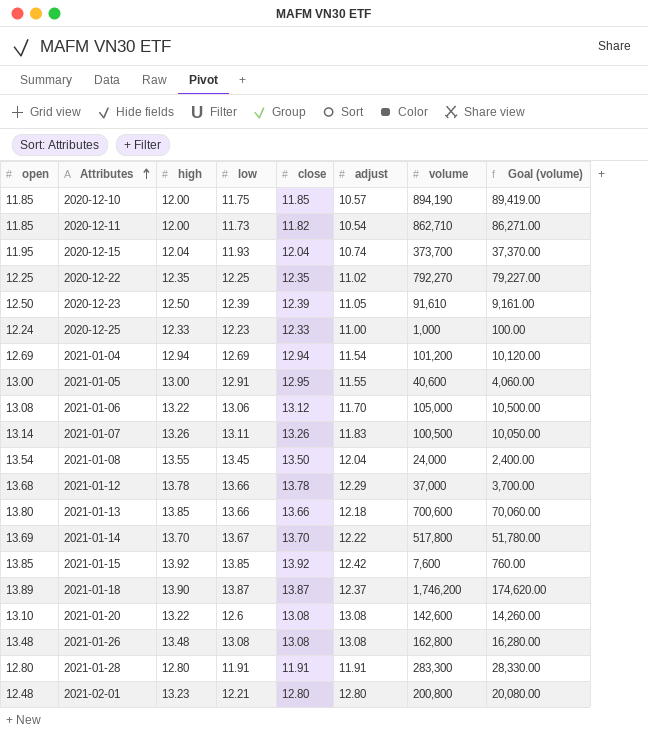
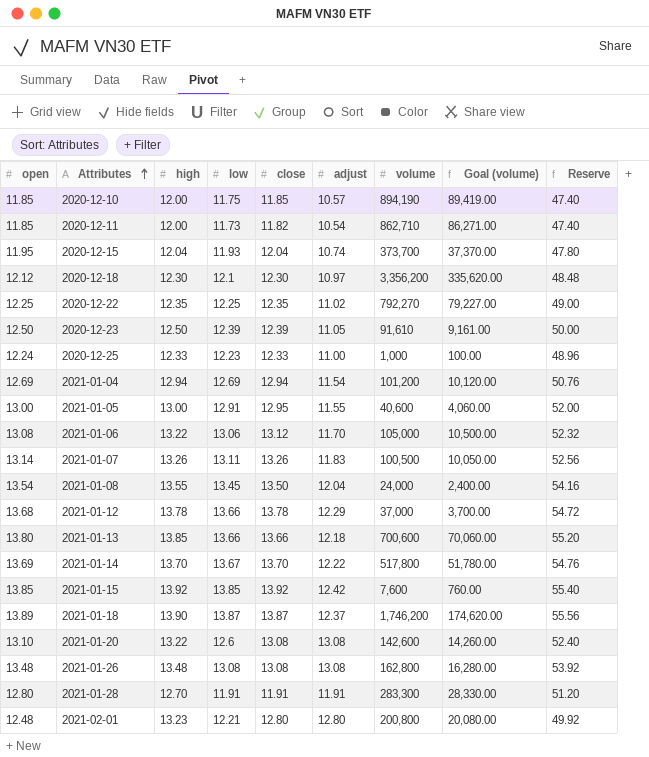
column Reserve | formula: none -> [open] * 4
row 2020-12-18: none -> 12.12 | 12.30 | 12.1 | 12.30 | 10.97 | 3,356,200 | 335,620.00 | 48.48
2021-01-28 | high: 12.80 -> 12.70

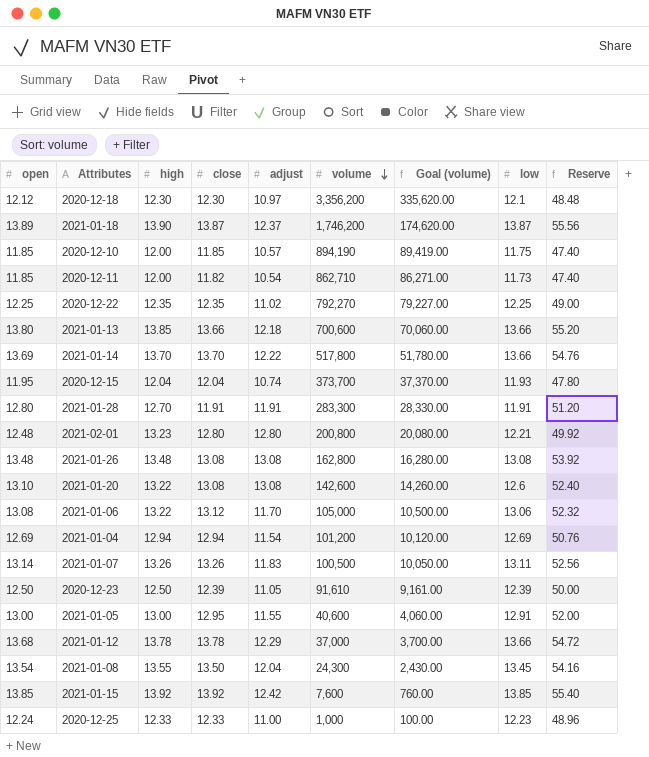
row order: Attributes ascending -> volume descending
column low | position: 4 -> 8
2021-01-14 | low: 13.67 -> 13.66
2021-01-08 | volume: 24,000 -> 24,300
2021-01-08 | Goal (volume): 2,400.00 -> 2,430.00

